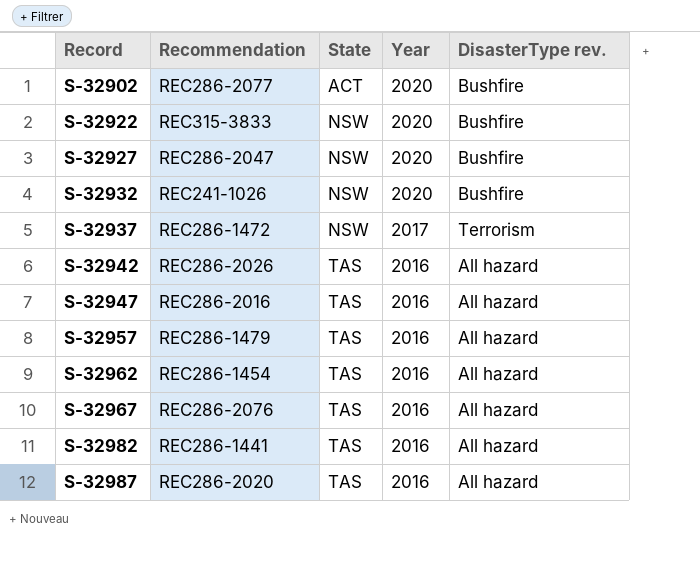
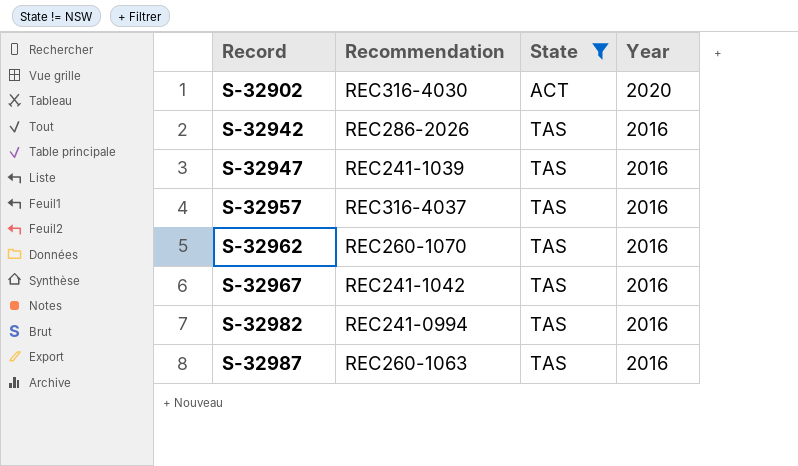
filter: none -> State != NSW
column DisasterType rev. | position: 5 -> none
S-32902 | Recommendation: REC286-2077 -> REC316-4030
S-32947 | Recommendation: REC286-2016 -> REC241-1039
S-32957 | Recommendation: REC286-1479 -> REC316-4037
S-32962 | Recommendation: REC286-1454 -> REC260-1070
S-32967 | Recommendation: REC286-2076 -> REC241-1042
S-32982 | Recommendation: REC286-1441 -> REC241-0994
S-32987 | Recommendation: REC286-2020 -> REC260-1063

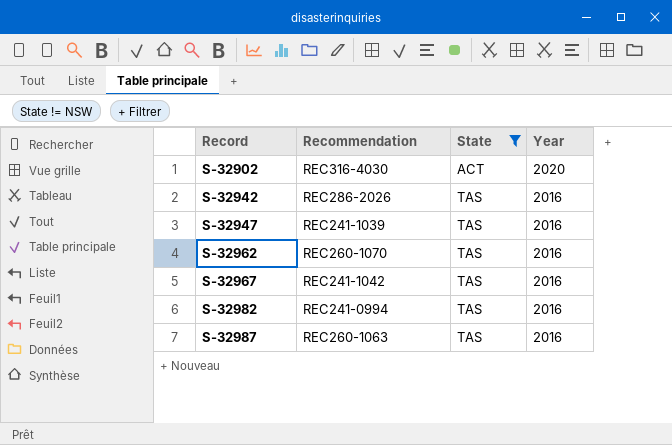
row S-32957: REC316-4037 | TAS | 2016 -> none

